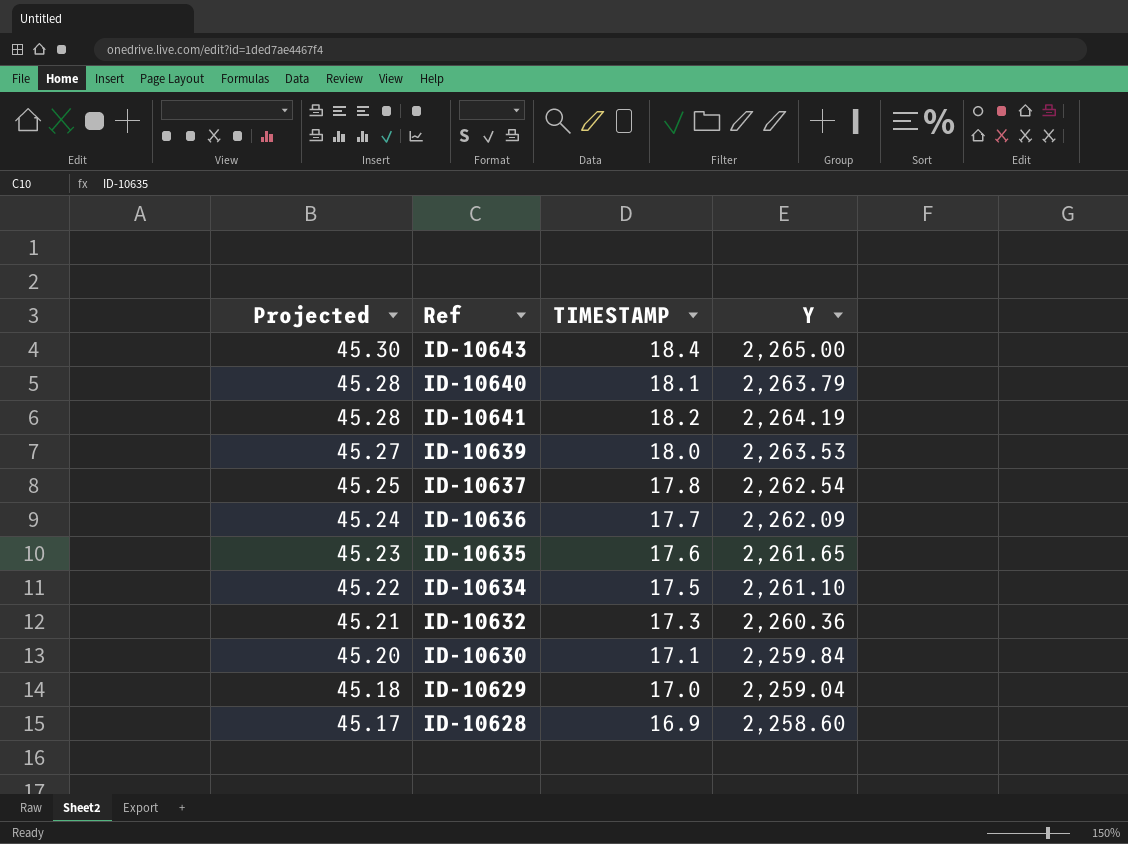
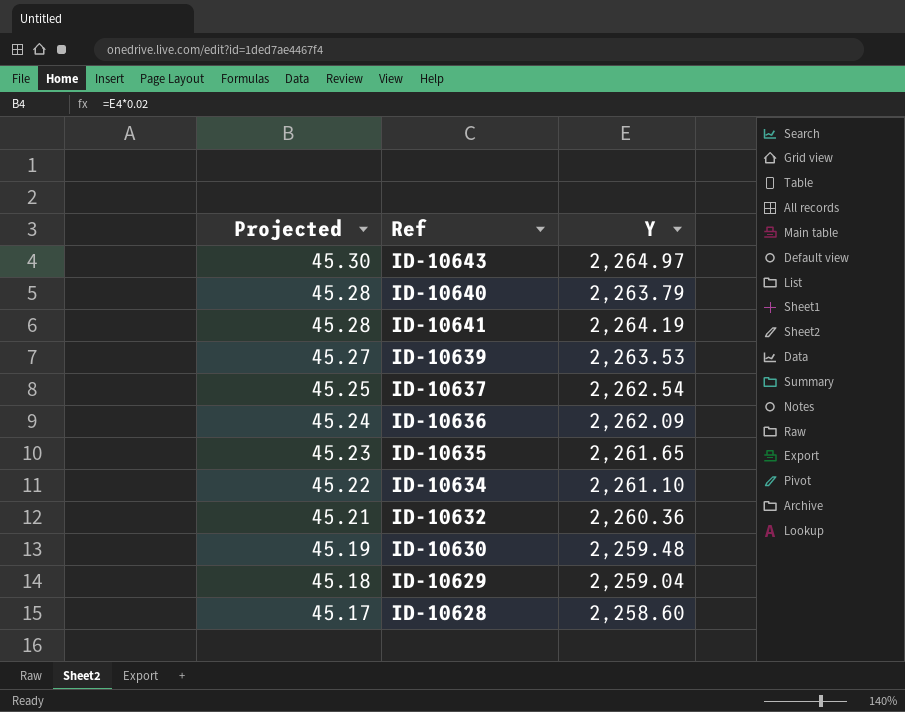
column TIMESTAMP | position: 3 -> none
ID-10643 | Y: 2,265.00 -> 2,264.97
ID-10630 | Projected: 45.20 -> 45.19
ID-10630 | Y: 2,259.84 -> 2,259.48

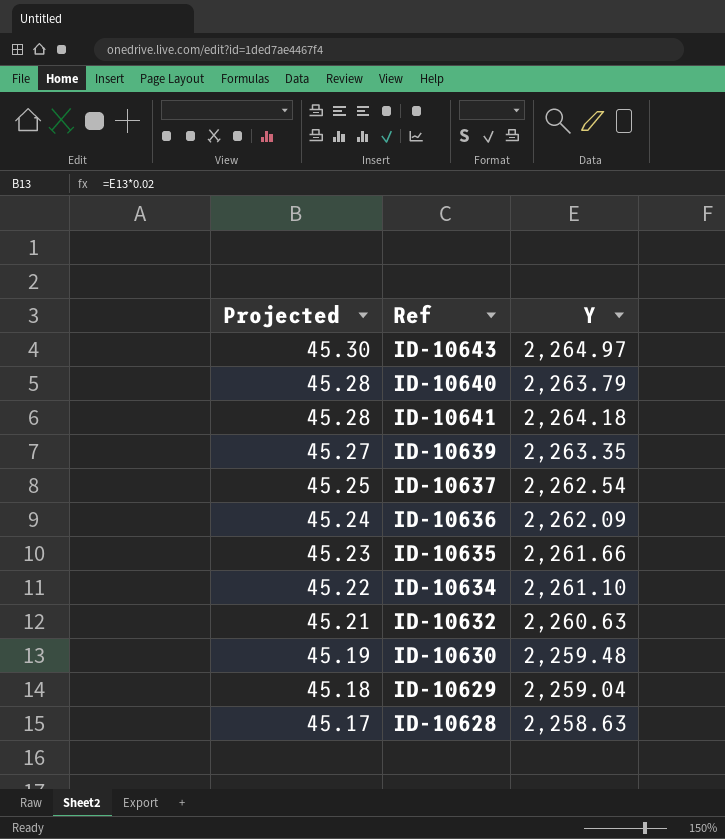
ID-10641 | Y: 2,264.19 -> 2,264.18
ID-10639 | Y: 2,263.53 -> 2,263.35
ID-10635 | Y: 2,261.65 -> 2,261.66
ID-10632 | Y: 2,260.36 -> 2,260.63
ID-10628 | Y: 2,258.60 -> 2,258.63

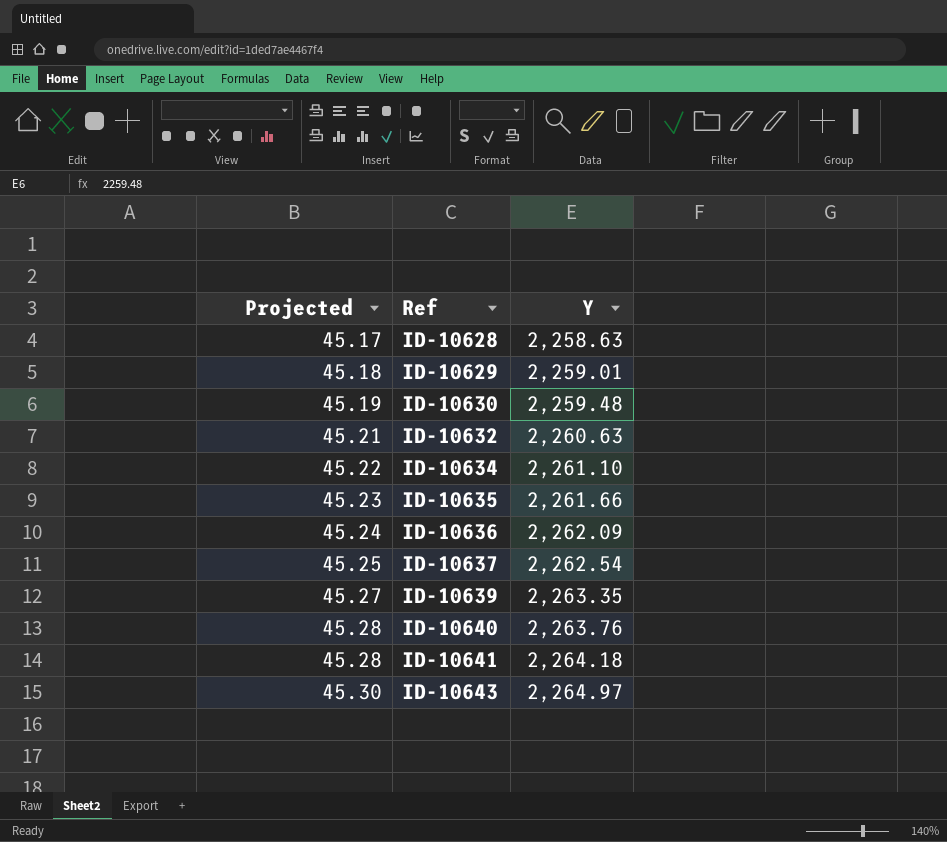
row order: Projected descending -> Projected ascending
ID-10629 | Y: 2,259.04 -> 2,259.01
ID-10640 | Y: 2,263.79 -> 2,263.76

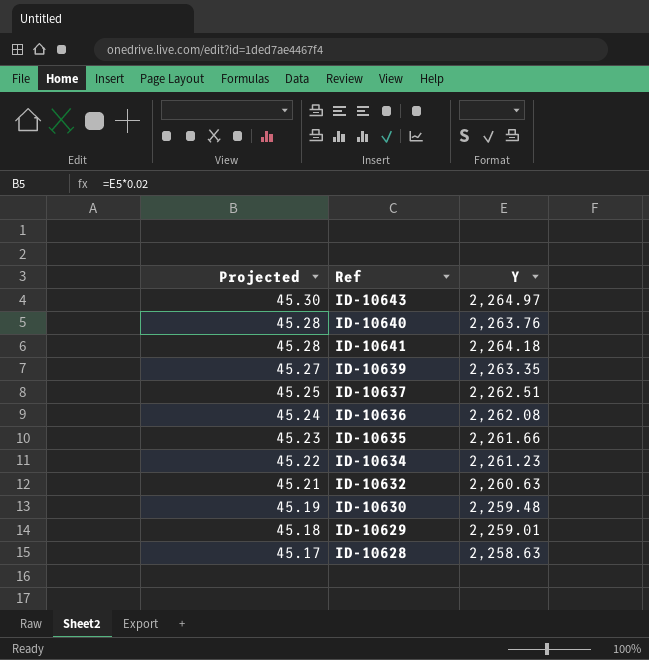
row order: Projected ascending -> Projected descending
ID-10637 | Y: 2,262.54 -> 2,262.51
ID-10636 | Y: 2,262.09 -> 2,262.08
ID-10634 | Y: 2,261.10 -> 2,261.23

